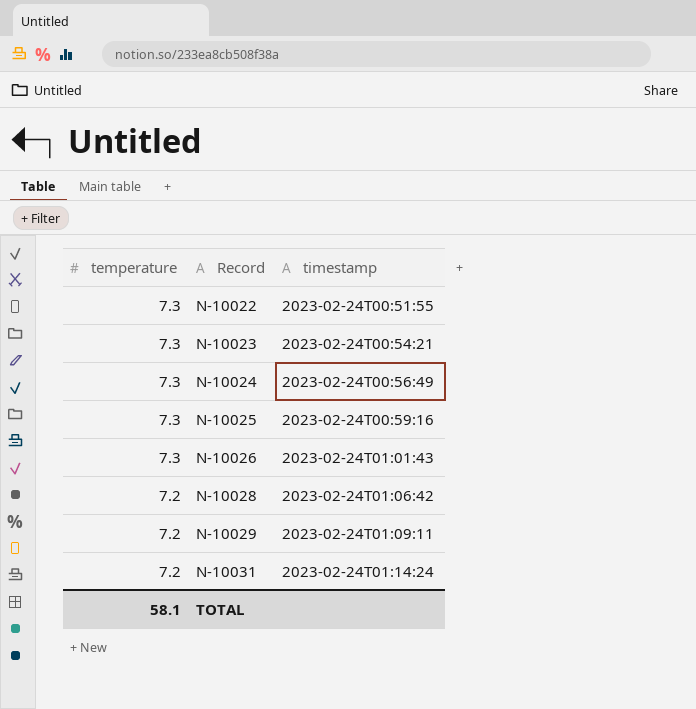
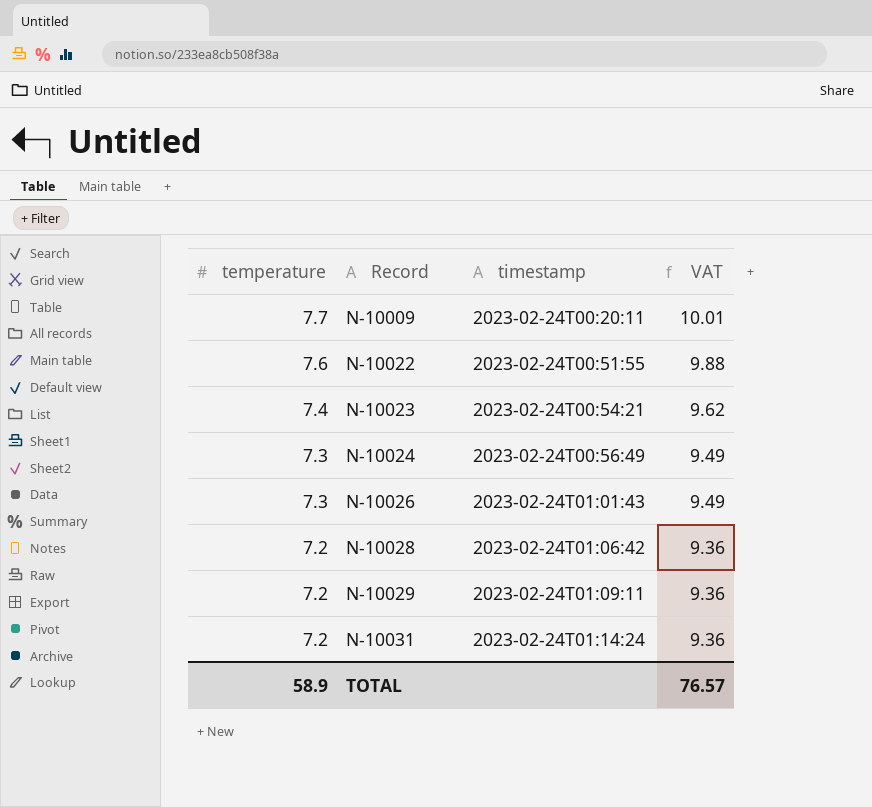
column VAT | formula: none -> [temperature] * 1.3
row N-10025: 7.3 | 2023-02-24T00:59:16 -> none
row N-10009: none -> 7.7 | 2023-02-24T00:20:11 | 10.01
N-10022 | temperature: 7.3 -> 7.6
N-10023 | temperature: 7.3 -> 7.4
TOTAL | temperature: 58.1 -> 58.9

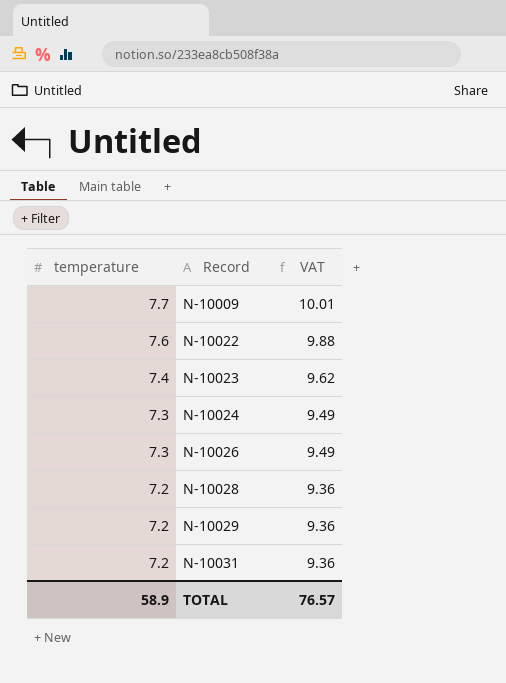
column timestamp | position: 3 -> none

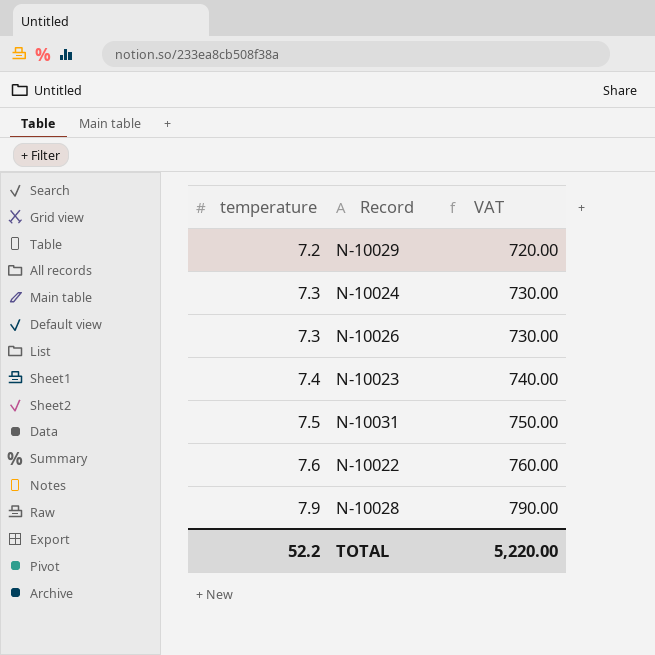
row order: temperature descending -> temperature ascending
column VAT | formula: [temperature] * 1.3 -> [temperature] * 100
row N-10009: 7.7 | 10.01 -> none
N-10031 | temperature: 7.2 -> 7.5
N-10028 | temperature: 7.2 -> 7.9
TOTAL | temperature: 58.9 -> 52.2
TOTAL | VAT: 76.57 -> 5,220.00

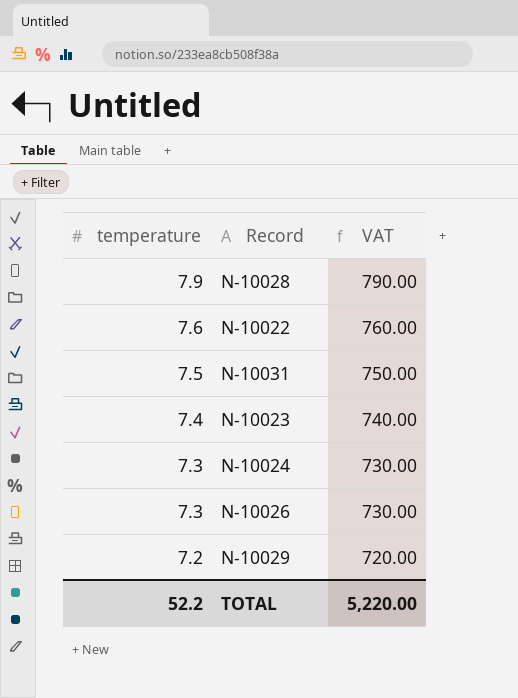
row order: temperature ascending -> temperature descending

